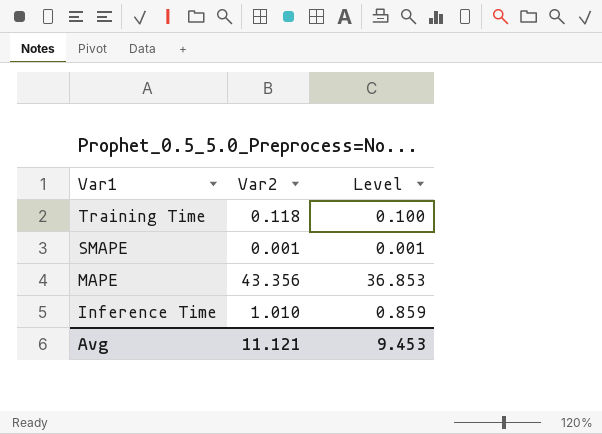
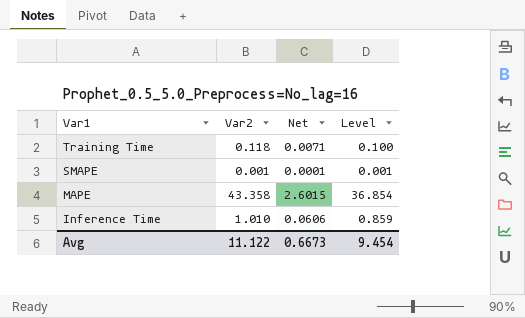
column Net | formula: none -> [Var2] * 0.06
MAPE | Var2: 43.356 -> 43.358
MAPE | Level: 36.853 -> 36.854
Avg | Var2: 11.121 -> 11.122
Avg | Level: 9.453 -> 9.454

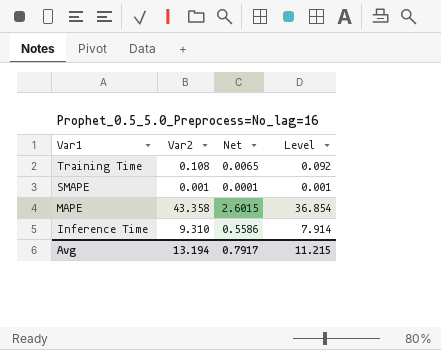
Training Time | Var2: 0.118 -> 0.108
Training Time | Net: 0.0071 -> 0.0065
Training Time | Level: 0.100 -> 0.092
Inference Time | Var2: 1.010 -> 9.310
Inference Time | Net: 0.0606 -> 0.5586
Inference Time | Level: 0.859 -> 7.914
Avg | Var2: 11.122 -> 13.194
Avg | Net: 0.6673 -> 0.7917
Avg | Level: 9.454 -> 11.215

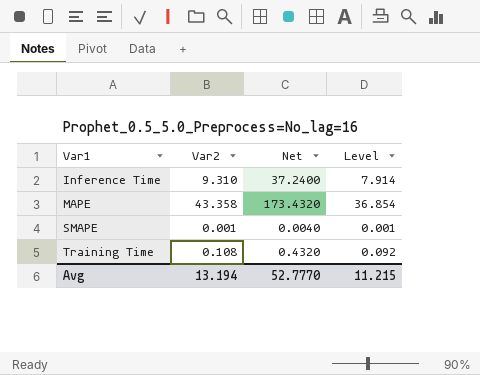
row order: Var1 descending -> Var1 ascending
column Net | formula: [Var2] * 0.06 -> [Var2] * 4
Avg | Net: 0.7917 -> 52.7770

